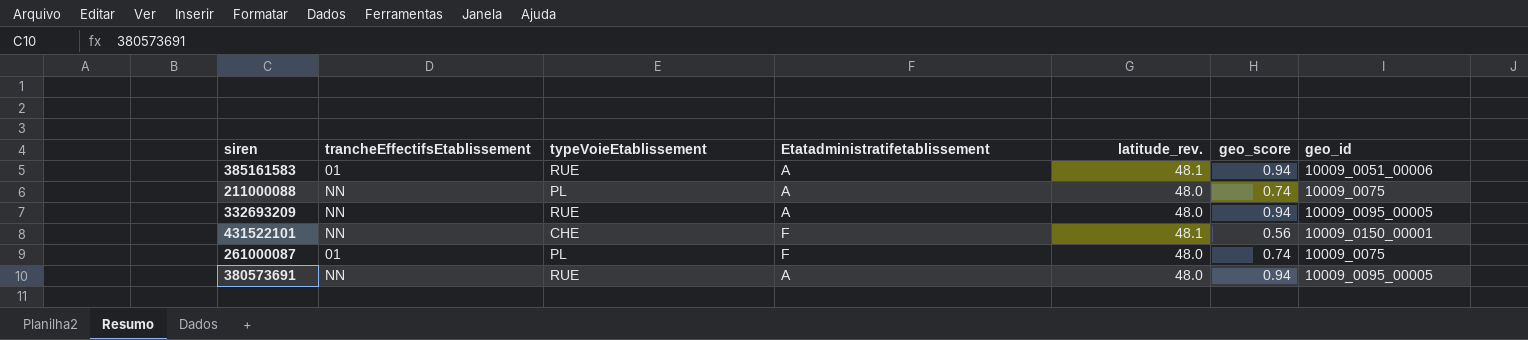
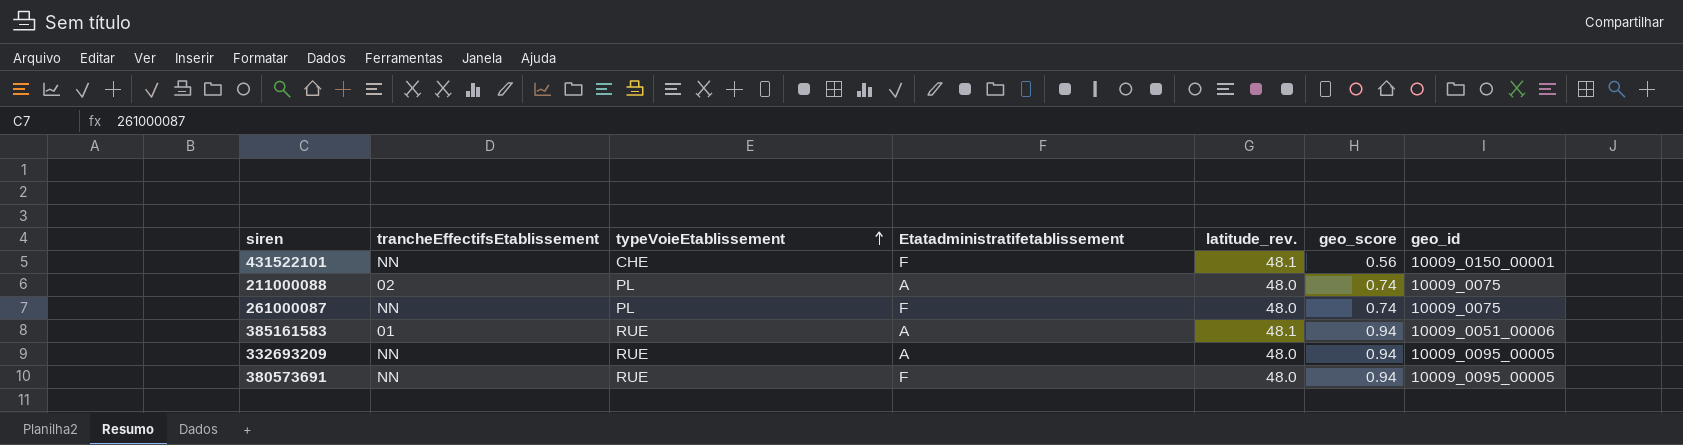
row order: none -> typeVoieEtablissement ascending
211000088 | trancheEffectifsEtablissement: NN -> 02
261000087 | trancheEffectifsEtablissement: 01 -> NN
380573691 | Etatadministratifetablissement: A -> F

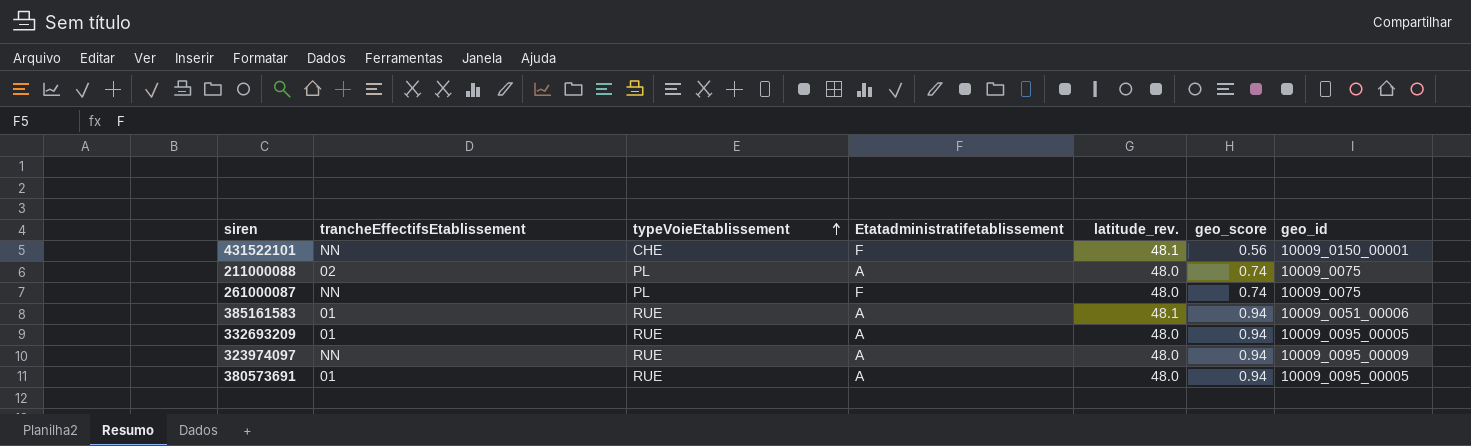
332693209 | trancheEffectifsEtablissement: NN -> 01
row 323974097: none -> NN | RUE | A | 48.0 | 0.94 | 10009_0095_00009
380573691 | trancheEffectifsEtablissement: NN -> 01
380573691 | Etatadministratifetablissement: F -> A

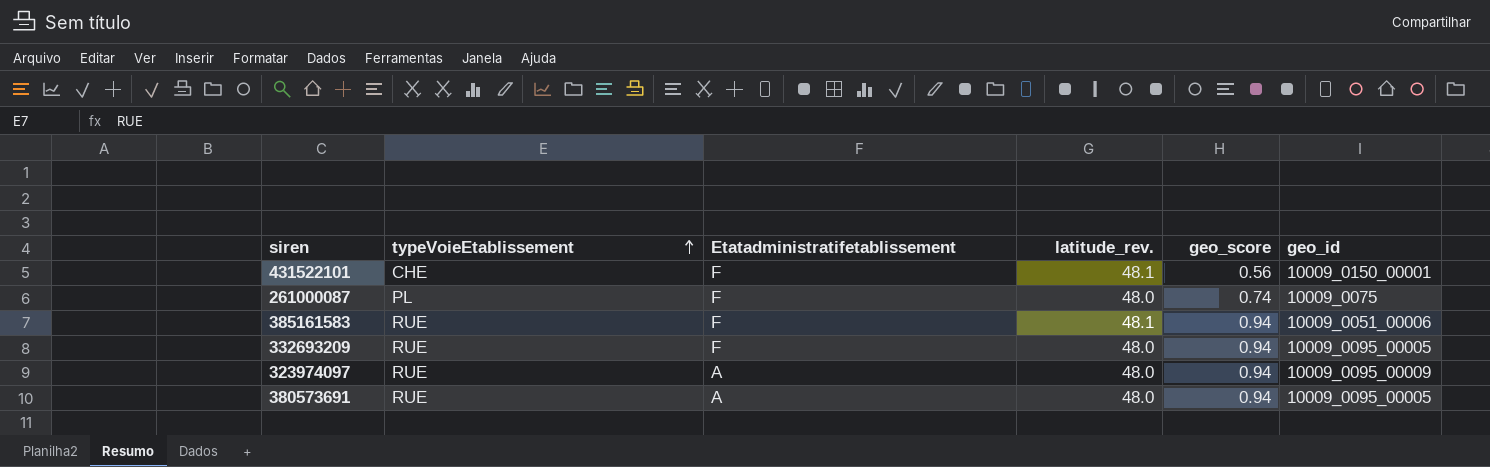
column trancheEffectifsEtablissement | position: 2 -> none
row 211000088: 02 | PL | A | 48.0 | 0.74 | 10009_0075 -> none
385161583 | Etatadministratifetablissement: A -> F
332693209 | Etatadministratifetablissement: A -> F

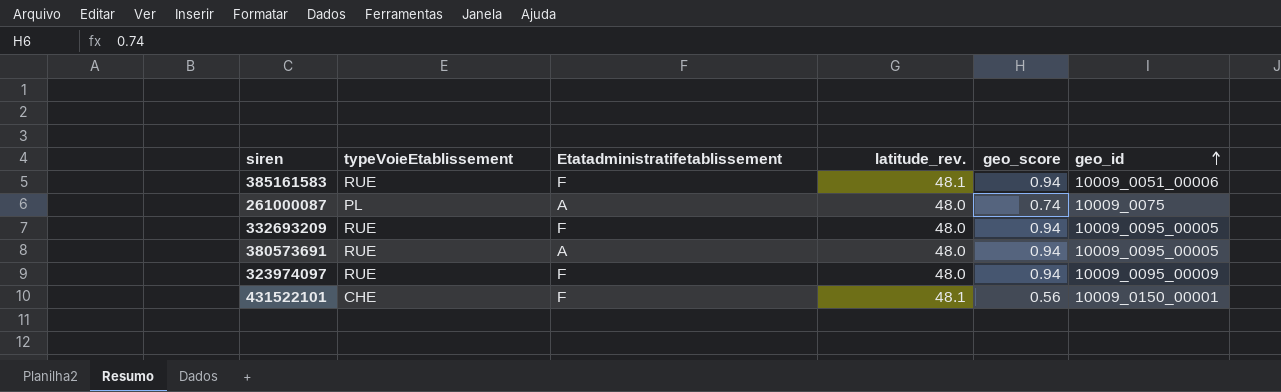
row order: typeVoieEtablissement ascending -> geo_id ascending
261000087 | Etatadministratifetablissement: F -> A
323974097 | Etatadministratifetablissement: A -> F

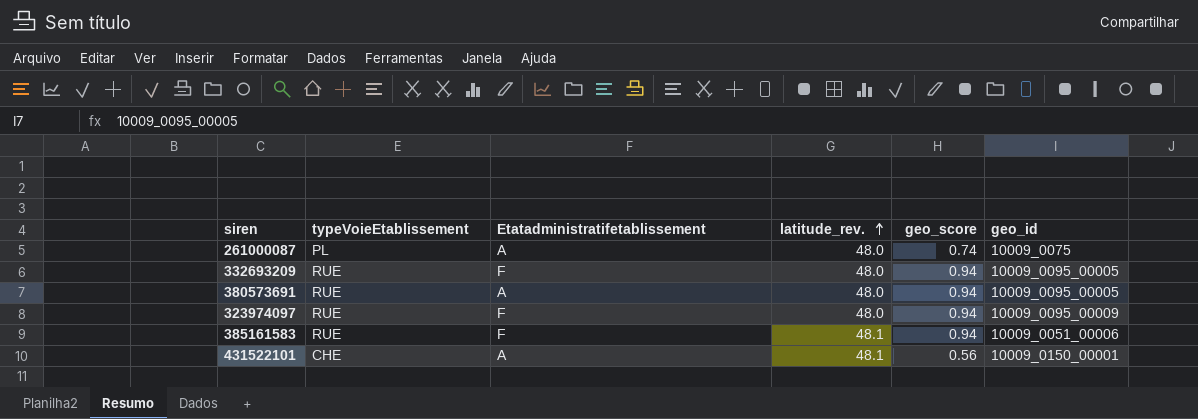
row order: geo_id ascending -> latitude_rev. ascending
431522101 | Etatadministratifetablissement: F -> A

